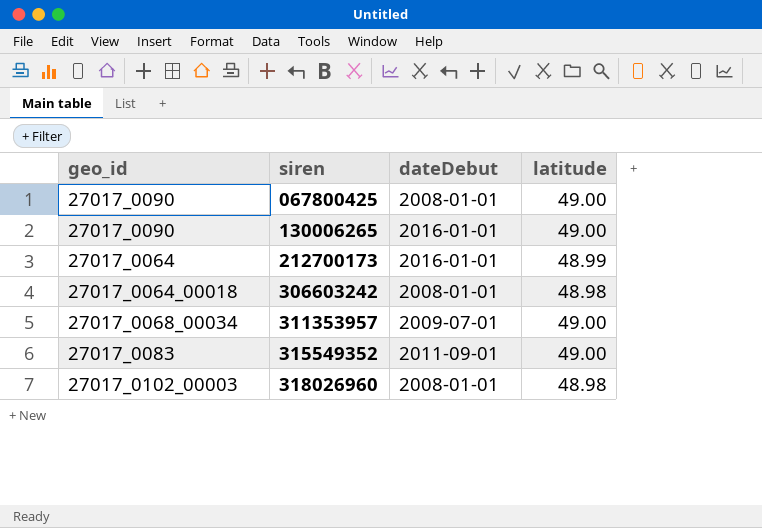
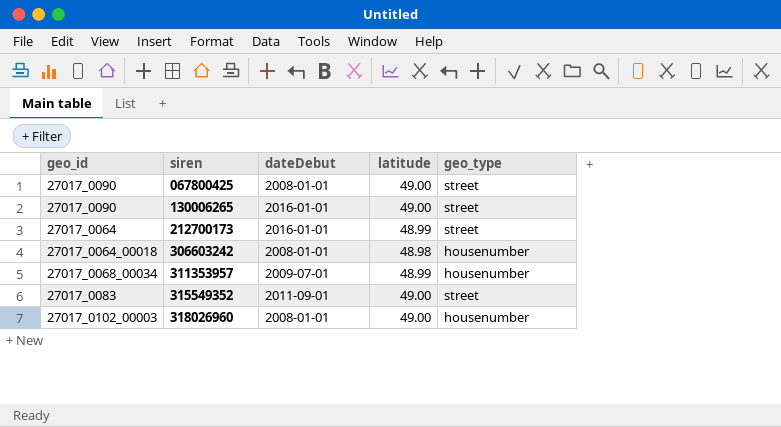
column geo_type | position: none -> 5
311353957 | latitude: 49.00 -> 48.99
318026960 | latitude: 48.98 -> 49.00

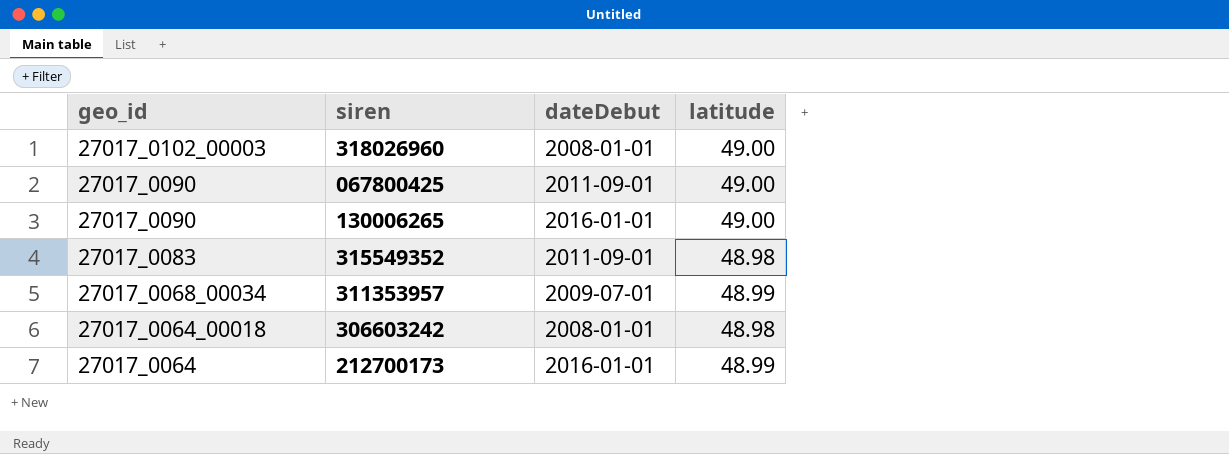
row order: siren ascending -> geo_id descending
column geo_type | position: 5 -> none
067800425 | dateDebut: 2008-01-01 -> 2011-09-01
315549352 | latitude: 49.00 -> 48.98

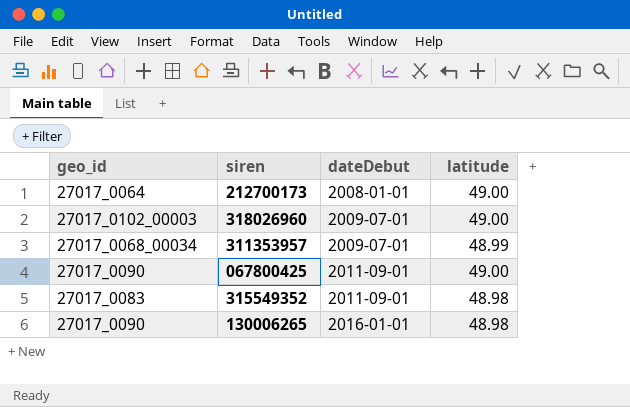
row order: geo_id descending -> dateDebut ascending
row 306603242: 27017_0064_00018 | 2008-01-01 | 48.98 -> none
212700173 | dateDebut: 2016-01-01 -> 2008-01-01
212700173 | latitude: 48.99 -> 49.00
318026960 | dateDebut: 2008-01-01 -> 2009-07-01
130006265 | latitude: 49.00 -> 48.98

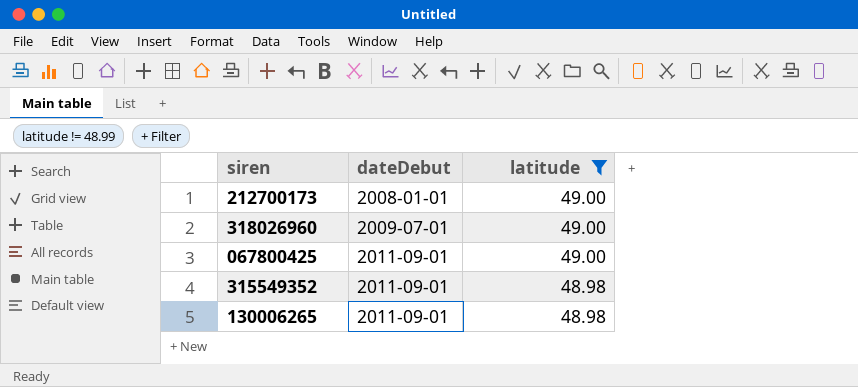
filter: none -> latitude != 48.99
column geo_id | position: 1 -> none
130006265 | dateDebut: 2016-01-01 -> 2011-09-01

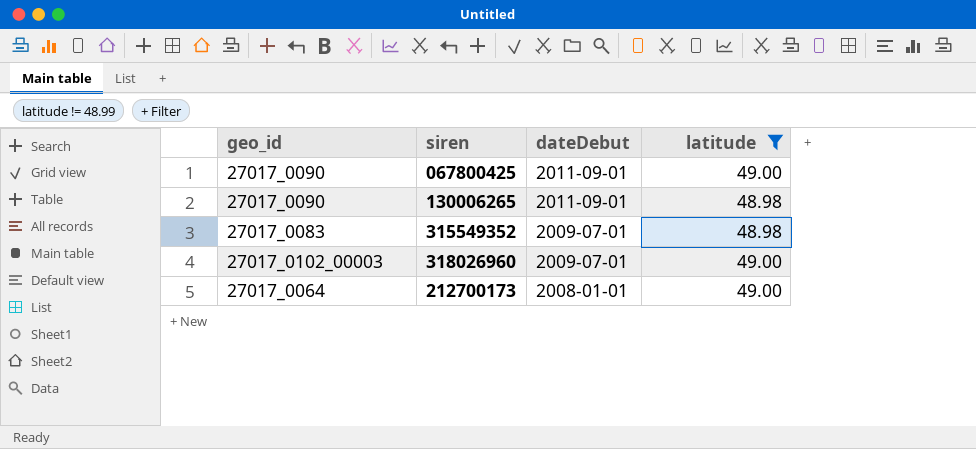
row order: dateDebut ascending -> dateDebut descending
column geo_id | position: none -> 1
315549352 | dateDebut: 2011-09-01 -> 2009-07-01

